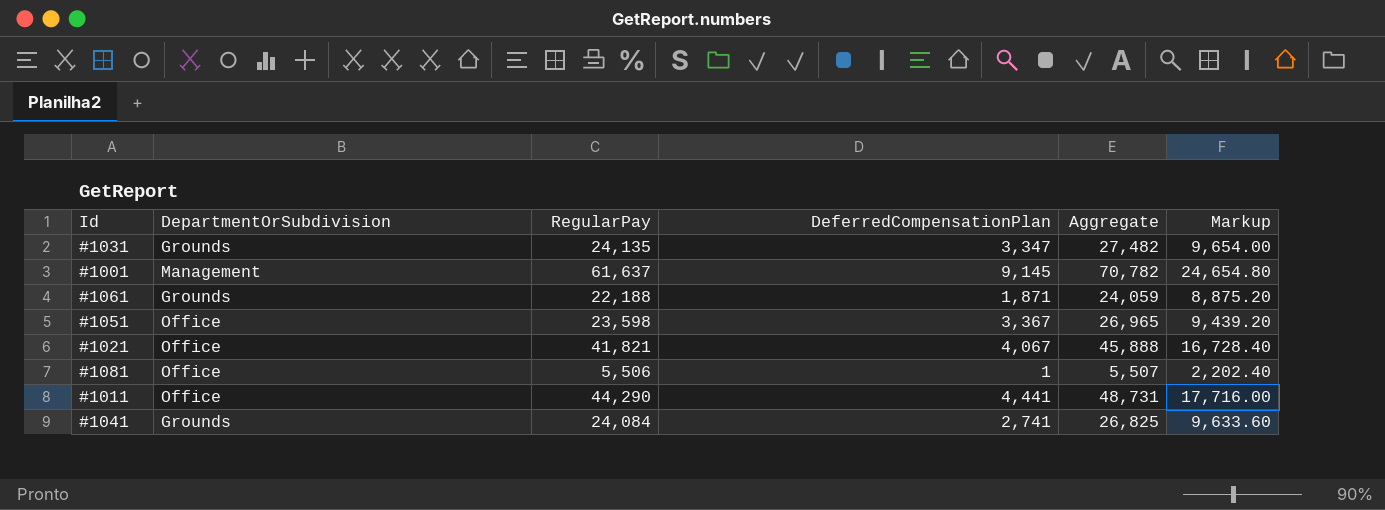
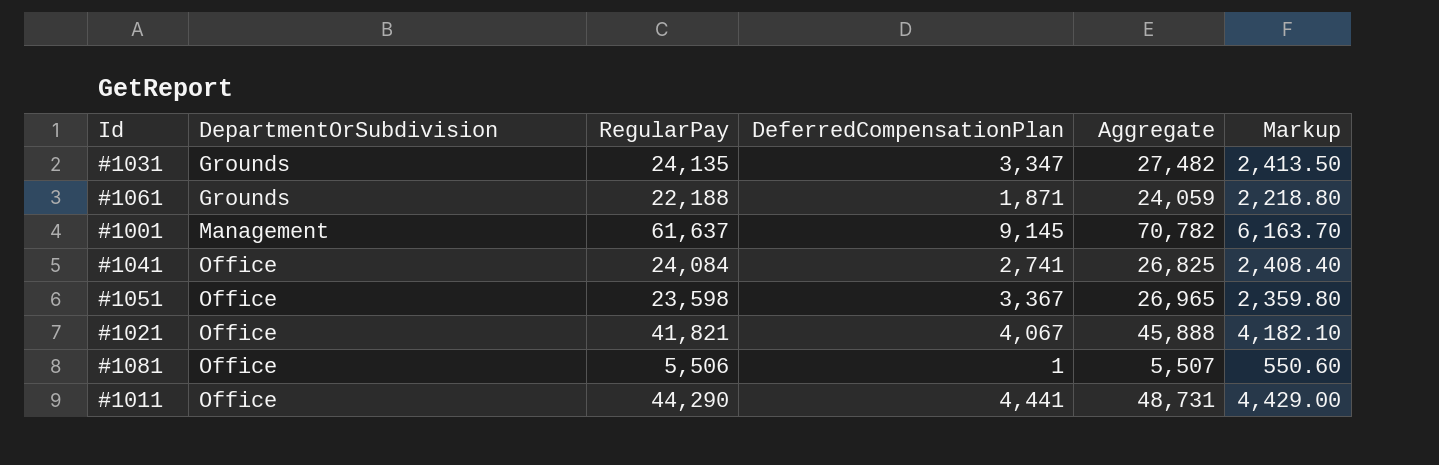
row order: none -> DepartmentOrSubdivision ascending
column Markup | formula: [RegularPay] * 0.4 -> [RegularPay] * 0.1
#1041 | DepartmentOrSubdivision: Grounds -> Office

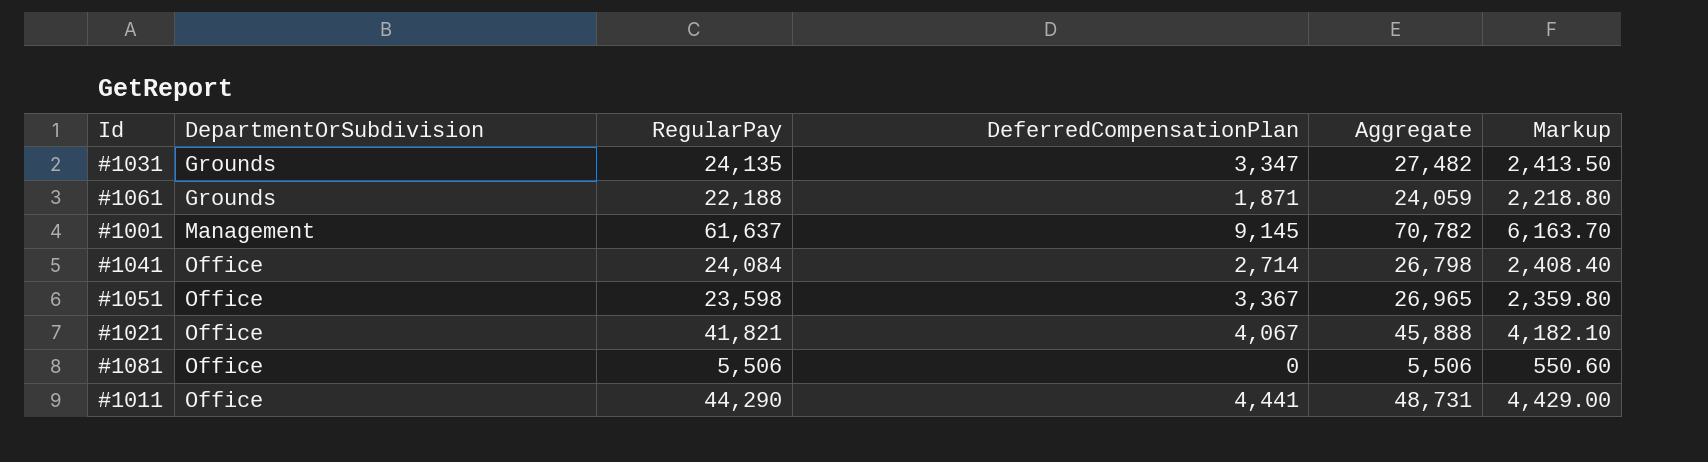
#1041 | DeferredCompensationPlan: 2,741 -> 2,714
#1041 | Aggregate: 26,825 -> 26,798
#1081 | DeferredCompensationPlan: 1 -> 0
#1081 | Aggregate: 5,507 -> 5,506

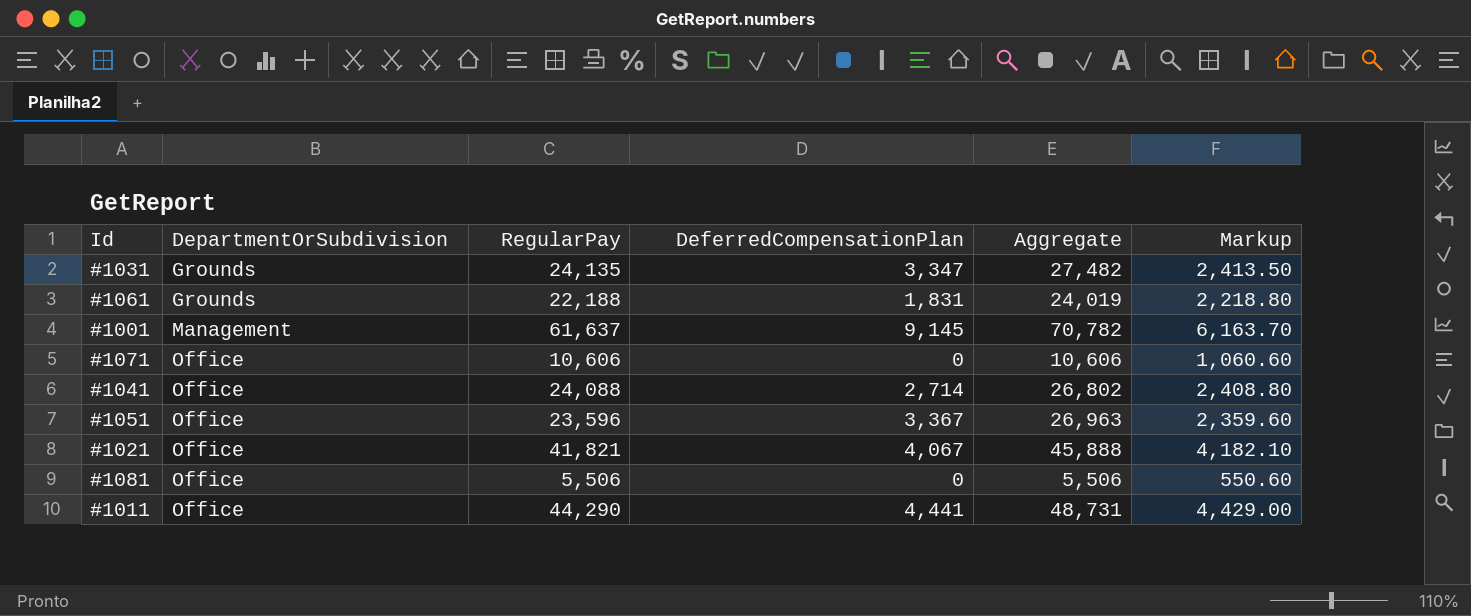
#1061 | DeferredCompensationPlan: 1,871 -> 1,831
#1061 | Aggregate: 24,059 -> 24,019
row #1071: none -> Office | 10,606 | 0 | 10,606 | 1,060.60
#1041 | RegularPay: 24,084 -> 24,088
#1041 | Aggregate: 26,798 -> 26,802
#1041 | Markup: 2,408.40 -> 2,408.80
#1051 | RegularPay: 23,598 -> 23,596
#1051 | Aggregate: 26,965 -> 26,963
#1051 | Markup: 2,359.80 -> 2,359.60

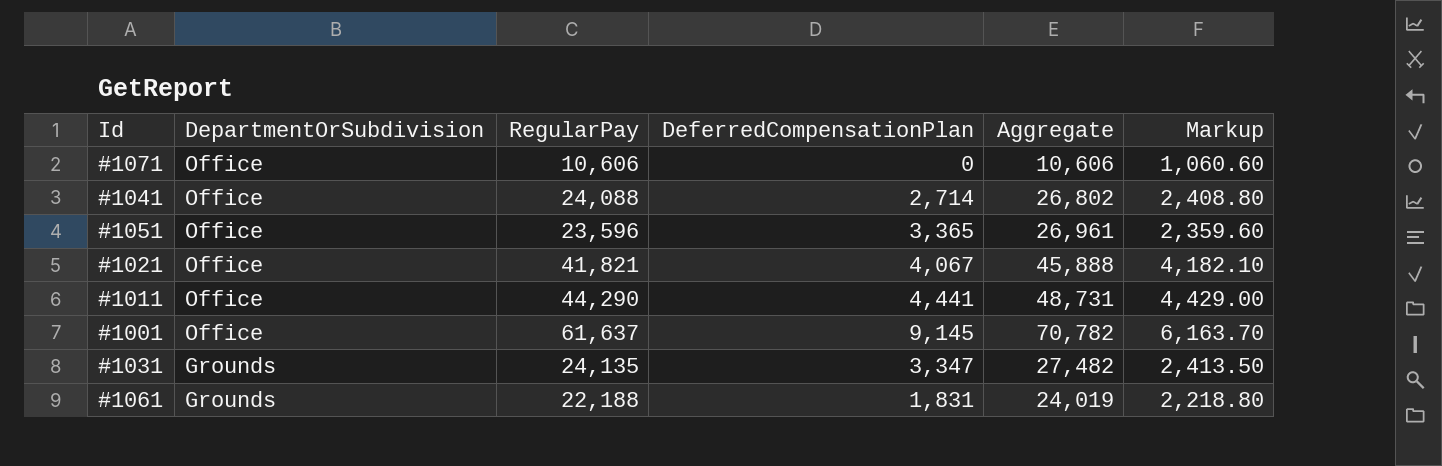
row order: DepartmentOrSubdivision ascending -> DepartmentOrSubdivision descending
row #1081: Office | 5,506 | 0 | 5,506 | 550.60 -> none
#1051 | DeferredCompensationPlan: 3,367 -> 3,365
#1051 | Aggregate: 26,963 -> 26,961
#1001 | DepartmentOrSubdivision: Management -> Office

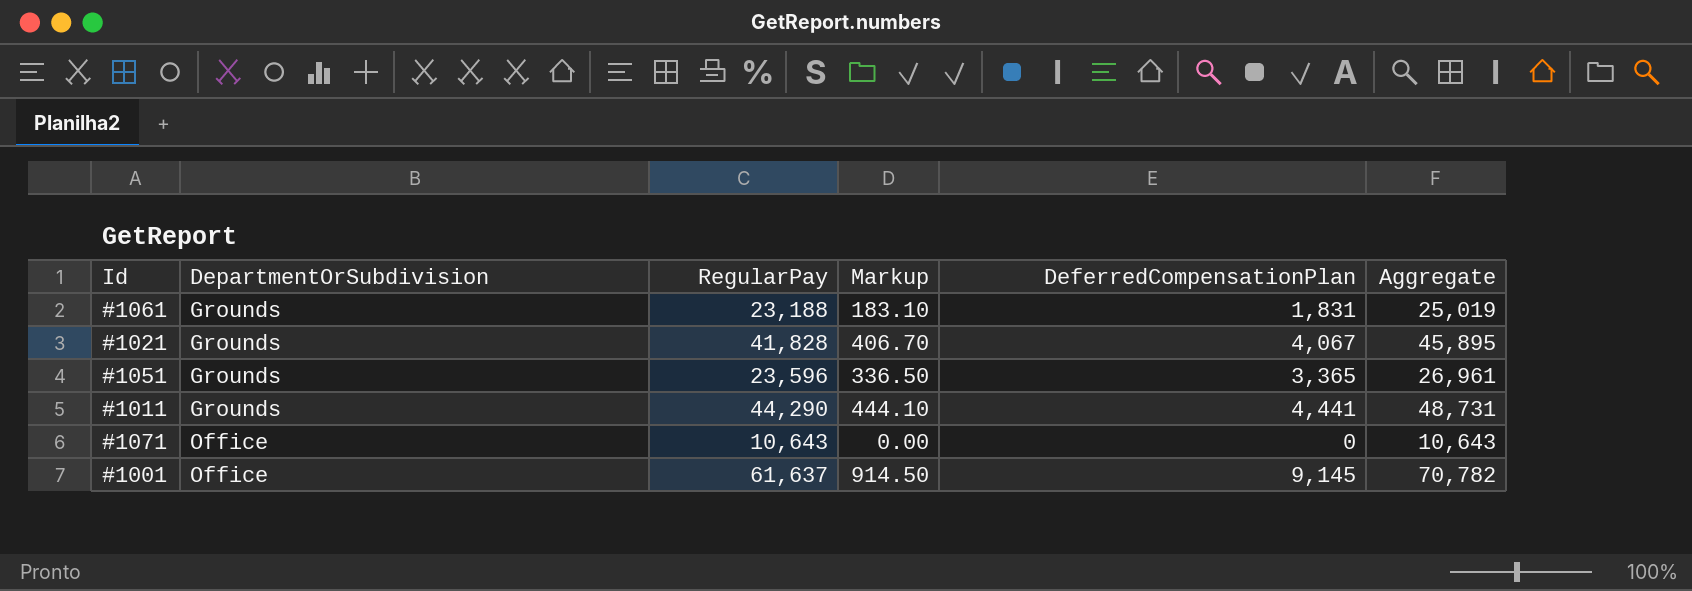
row order: DepartmentOrSubdivision descending -> DepartmentOrSubdivision ascending
column Markup | formula: [RegularPay] * 0.1 -> [DeferredCompensationPlan] * 0.1
column Markup | position: 6 -> 4
row #1041: Office | 24,088 | 2,714 | 26,802 | 2,408.80 -> none
row #1031: Grounds | 24,135 | 3,347 | 27,482 | 2,413.50 -> none
#1061 | RegularPay: 22,188 -> 23,188
#1061 | Aggregate: 24,019 -> 25,019
#1021 | DepartmentOrSubdivision: Office -> Grounds
#1021 | RegularPay: 41,821 -> 41,828
#1021 | Aggregate: 45,888 -> 45,895
#1051 | DepartmentOrSubdivision: Office -> Grounds
#1011 | DepartmentOrSubdivision: Office -> Grounds
#1071 | RegularPay: 10,606 -> 10,643
#1071 | Aggregate: 10,606 -> 10,643

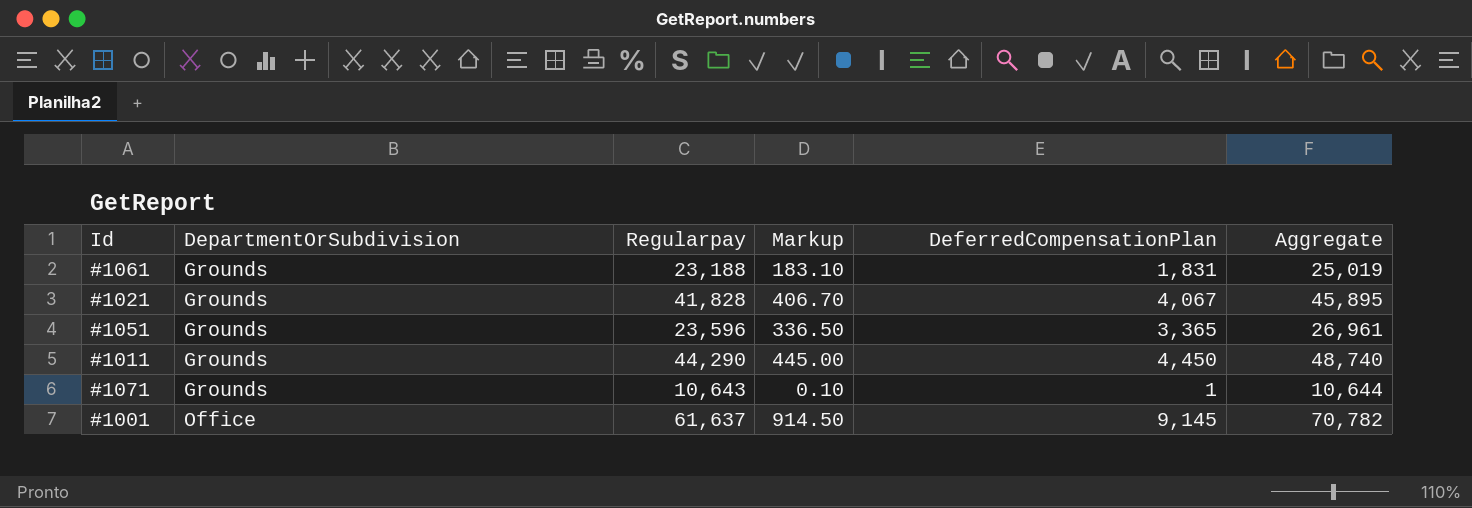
column name: RegularPay -> Regularpay
#1011 | Markup: 444.10 -> 445.00
#1011 | DeferredCompensationPlan: 4,441 -> 4,450
#1011 | Aggregate: 48,731 -> 48,740
#1071 | DepartmentOrSubdivision: Office -> Grounds
#1071 | Markup: 0.00 -> 0.10
#1071 | DeferredCompensationPlan: 0 -> 1
#1071 | Aggregate: 10,643 -> 10,644

